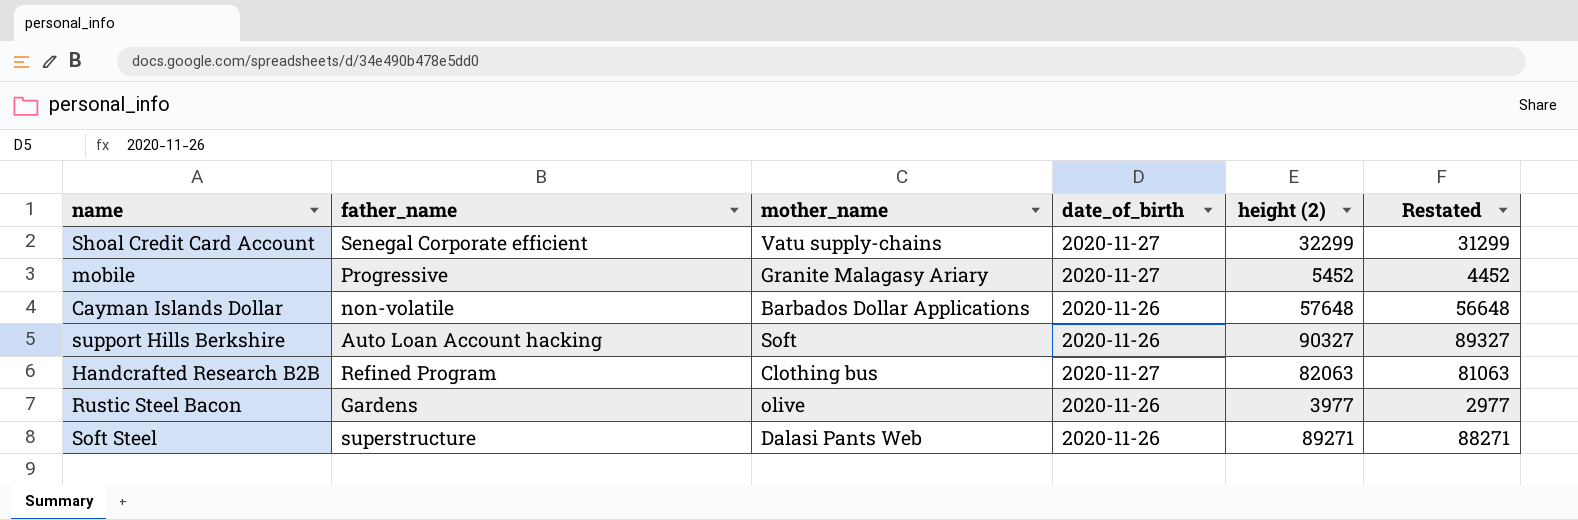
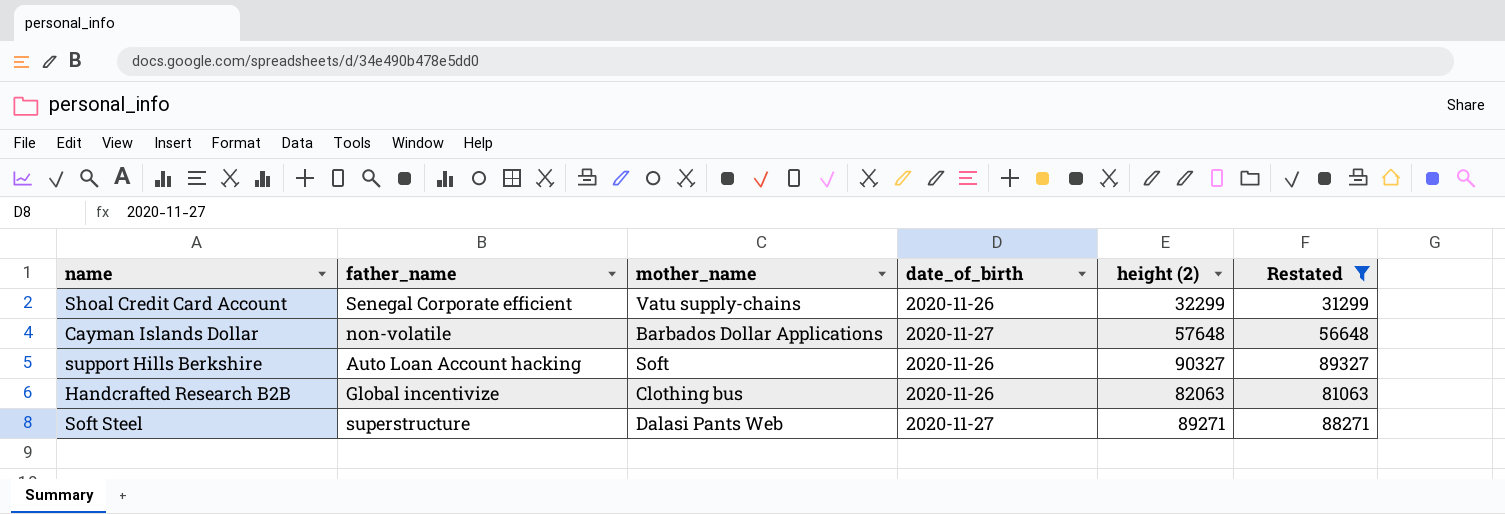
filter: none -> Restated >= 31299
Shoal Credit Card Account | date_of_birth: 2020-11-27 -> 2020-11-26
Cayman Islands Dollar | date_of_birth: 2020-11-26 -> 2020-11-27
Handcrafted Research B2B | father_name: Refined Program -> Global incentivize
Handcrafted Research B2B | date_of_birth: 2020-11-27 -> 2020-11-26
Soft Steel | date_of_birth: 2020-11-26 -> 2020-11-27

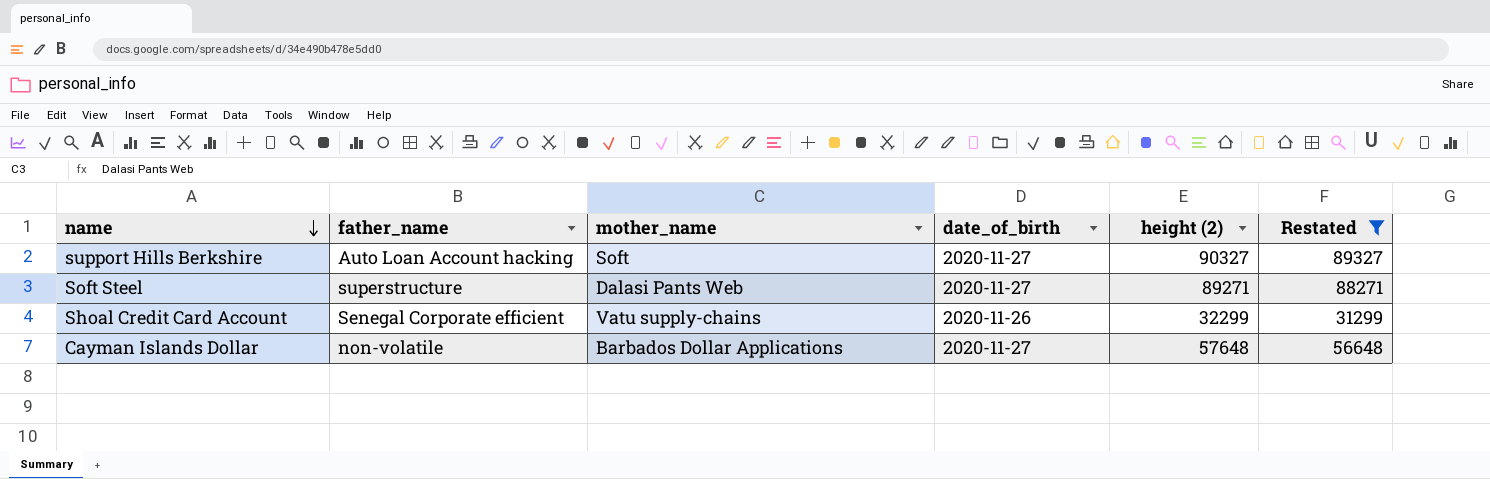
row order: none -> name descending
row Handcrafted Research B2B: Global incentivize | Clothing bus | 2020-11-26 | 82063 | 81063 -> none
support Hills Berkshire | date_of_birth: 2020-11-26 -> 2020-11-27

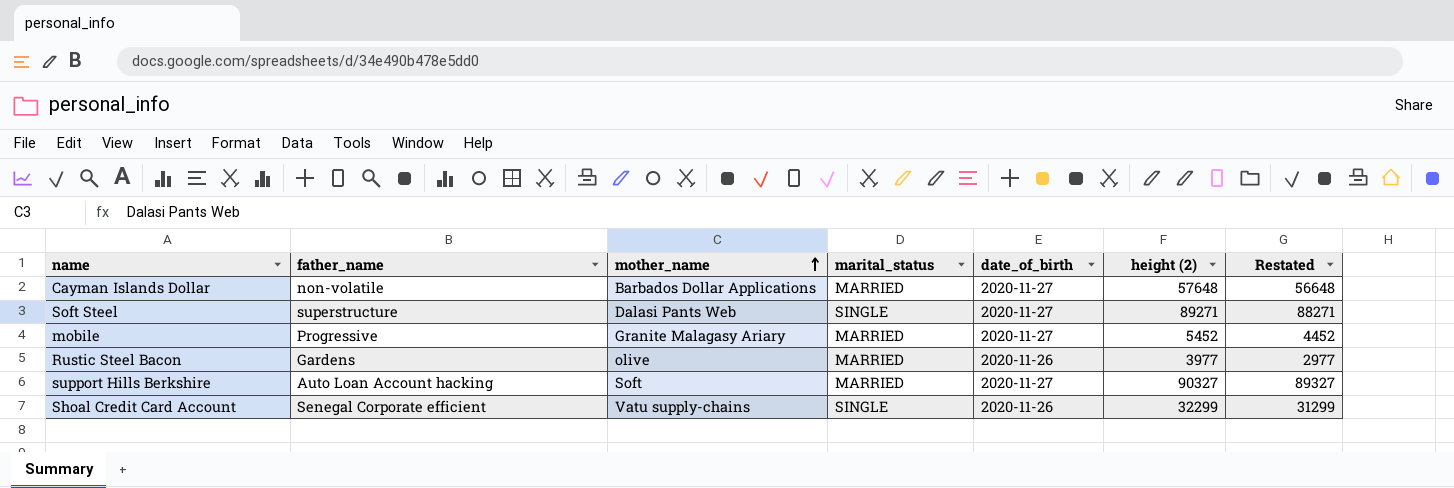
filter: Restated >= 31299 -> none
row order: name descending -> mother_name ascending
column marital_status | position: none -> 4

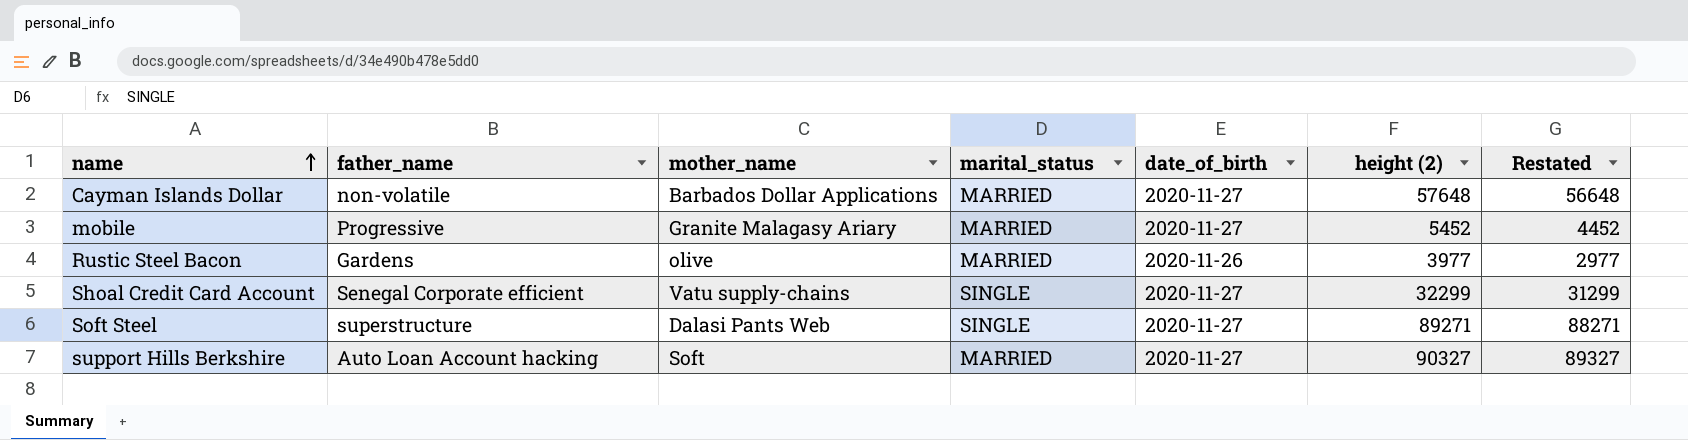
row order: mother_name ascending -> name ascending
Shoal Credit Card Account | date_of_birth: 2020-11-26 -> 2020-11-27

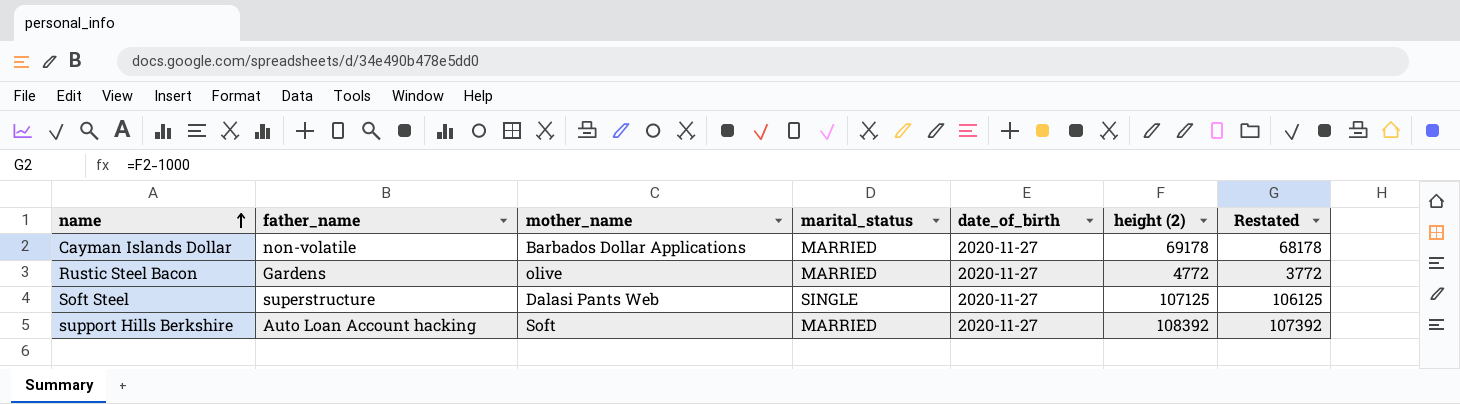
row mobile: Progressive | Granite Malagasy Ariary | MARRIED | 2020-11-27 | 5452 | 4452 -> none
row Shoal Credit Card Account: Senegal Corporate efficient | Vatu supply-chains | SINGLE | 2020-11-27 | 32299 | 31299 -> none
Cayman Islands Dollar | height (2): 57648 -> 69178
Cayman Islands Dollar | Restated: 56648 -> 68178
Rustic Steel Bacon | date_of_birth: 2020-11-26 -> 2020-11-27
Rustic Steel Bacon | height (2): 3977 -> 4772
Rustic Steel Bacon | Restated: 2977 -> 3772
Soft Steel | height (2): 89271 -> 107125
Soft Steel | Restated: 88271 -> 106125
support Hills Berkshire | height (2): 90327 -> 108392
support Hills Berkshire | Restated: 89327 -> 107392

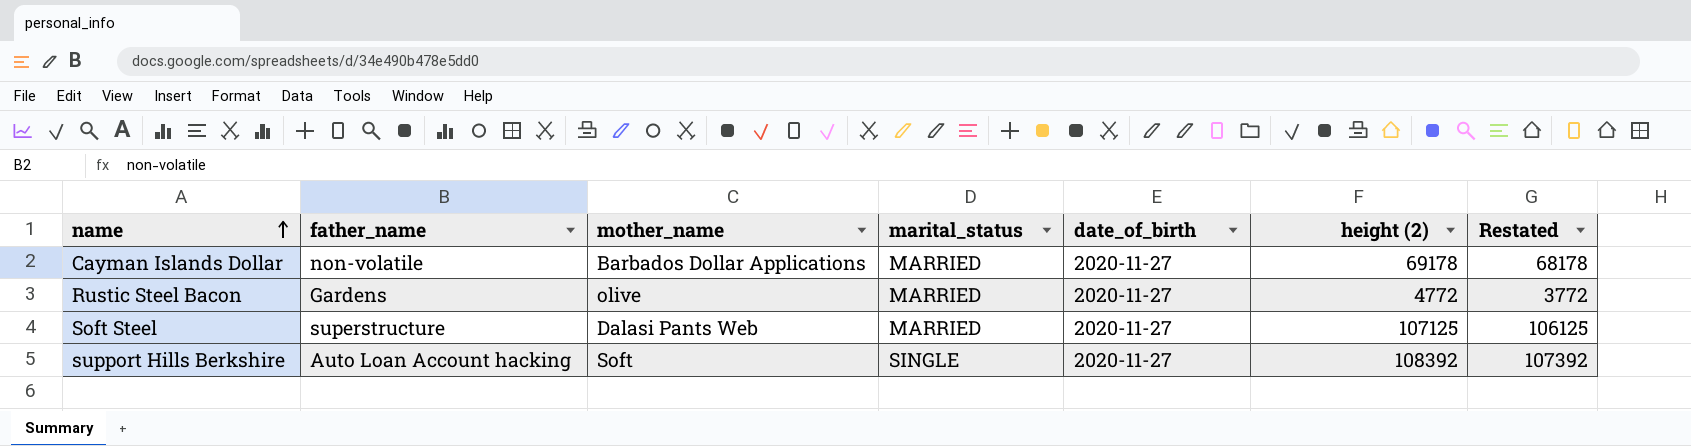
Soft Steel | marital_status: SINGLE -> MARRIED
support Hills Berkshire | marital_status: MARRIED -> SINGLE

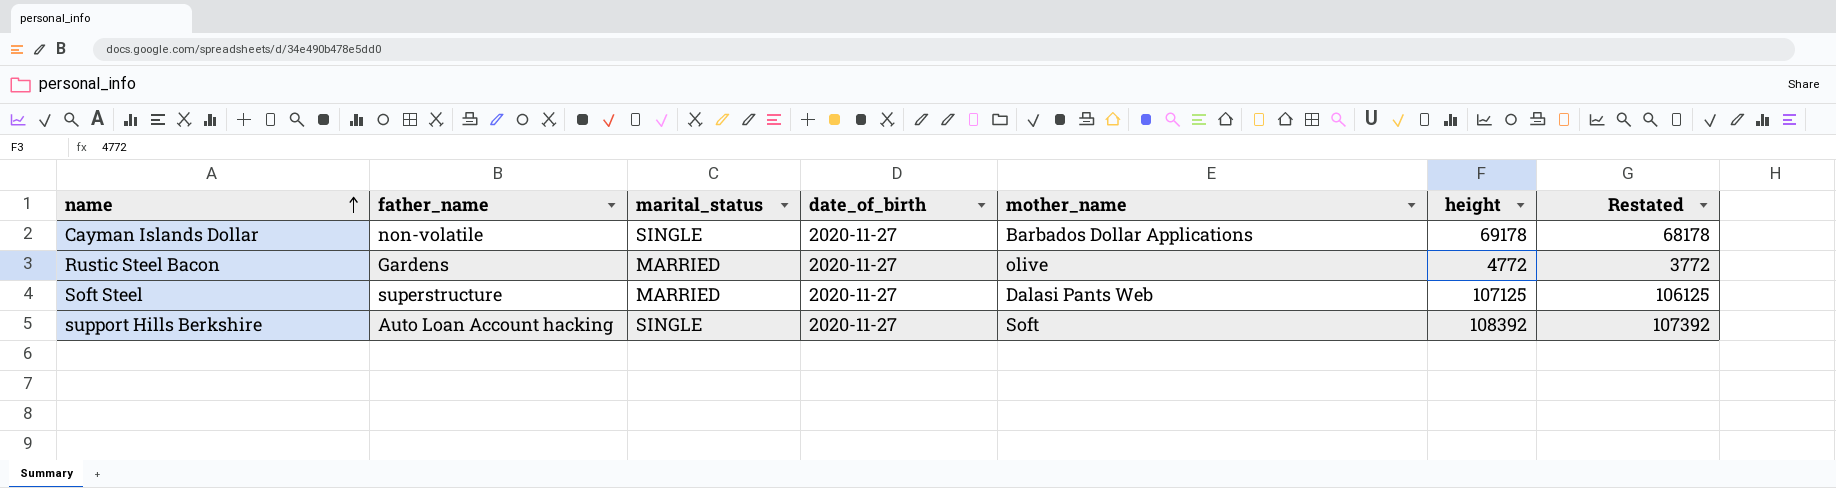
column mother_name | position: 3 -> 5
column name: height (2) -> height
Cayman Islands Dollar | marital_status: MARRIED -> SINGLE

